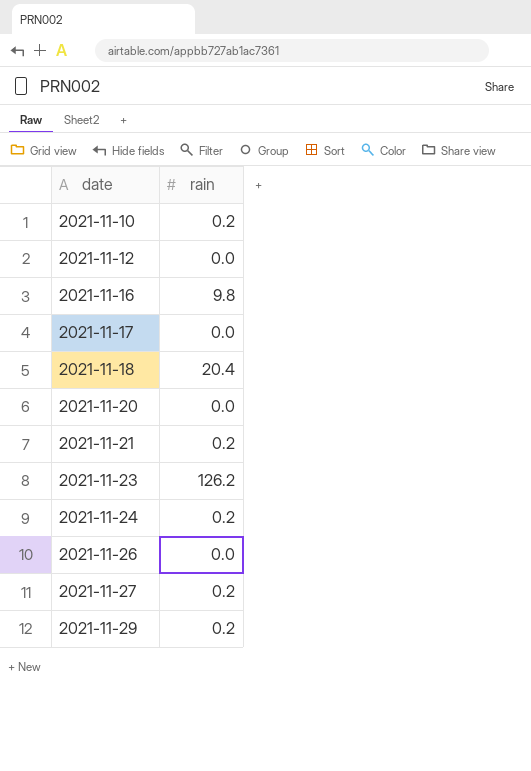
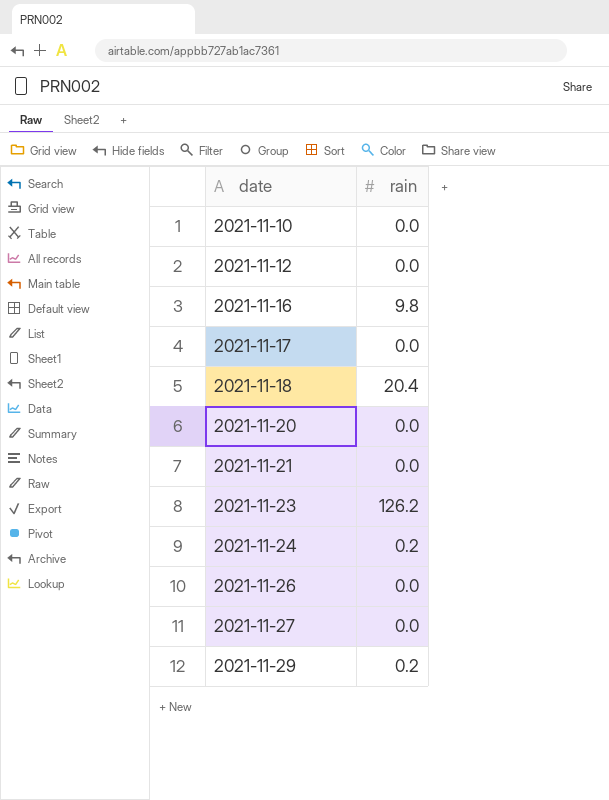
2021-11-10 | rain: 0.2 -> 0.0
2021-11-21 | rain: 0.2 -> 0.0
2021-11-27 | rain: 0.2 -> 0.0

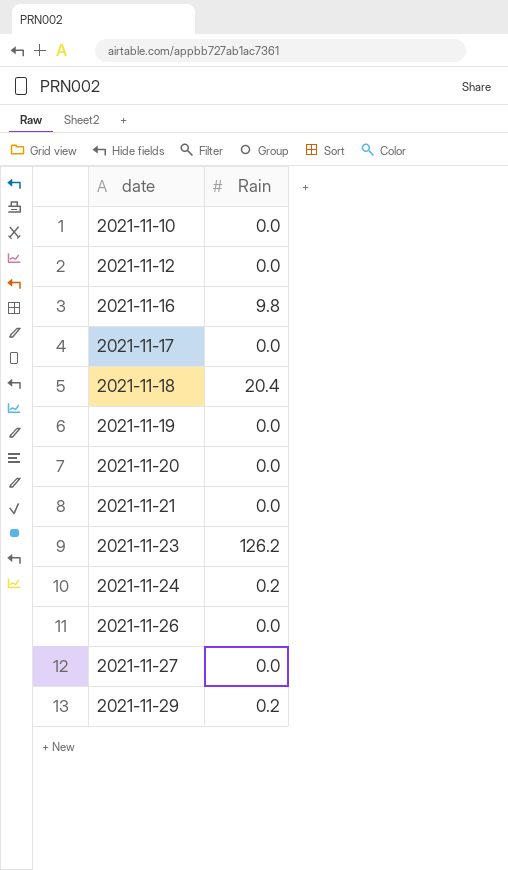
column name: rain -> Rain
row 2021-11-19: none -> 0.0

